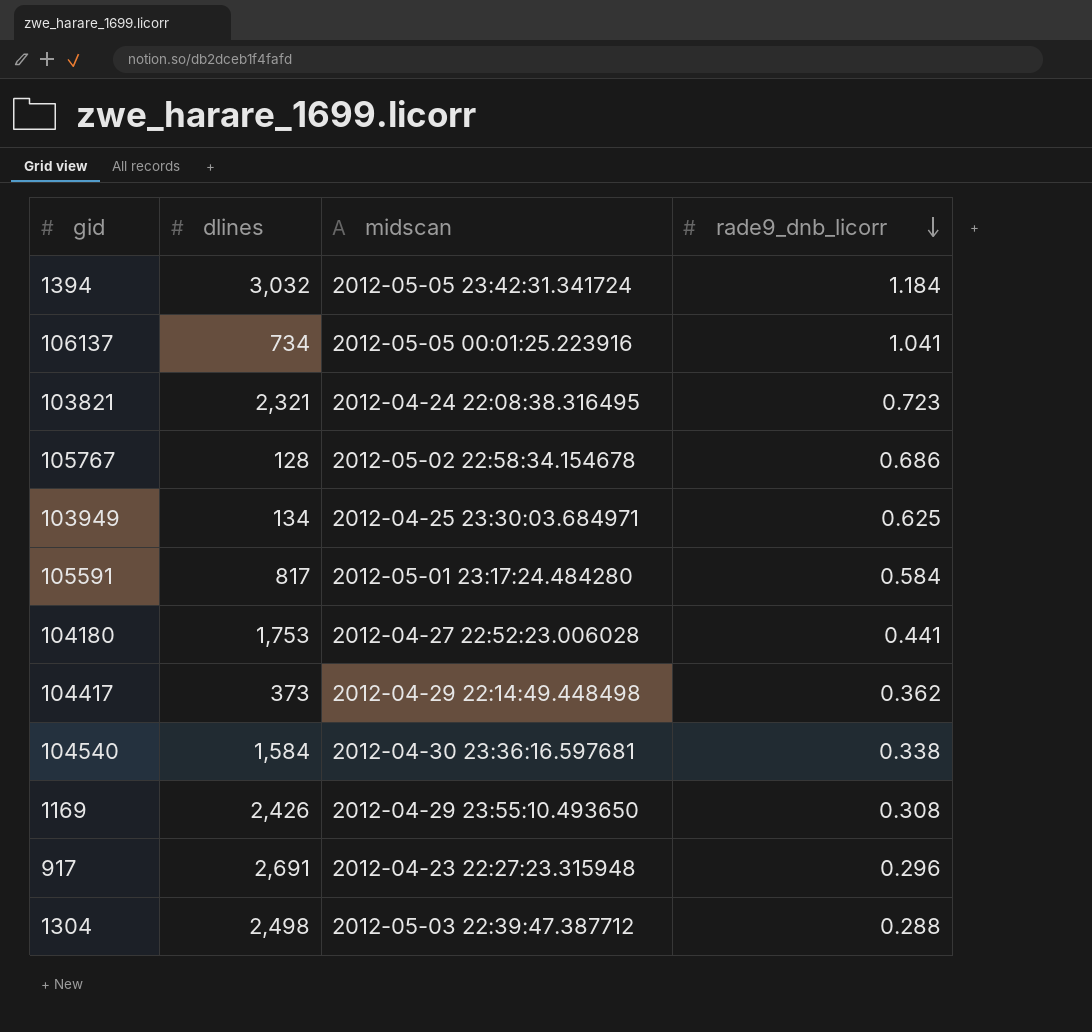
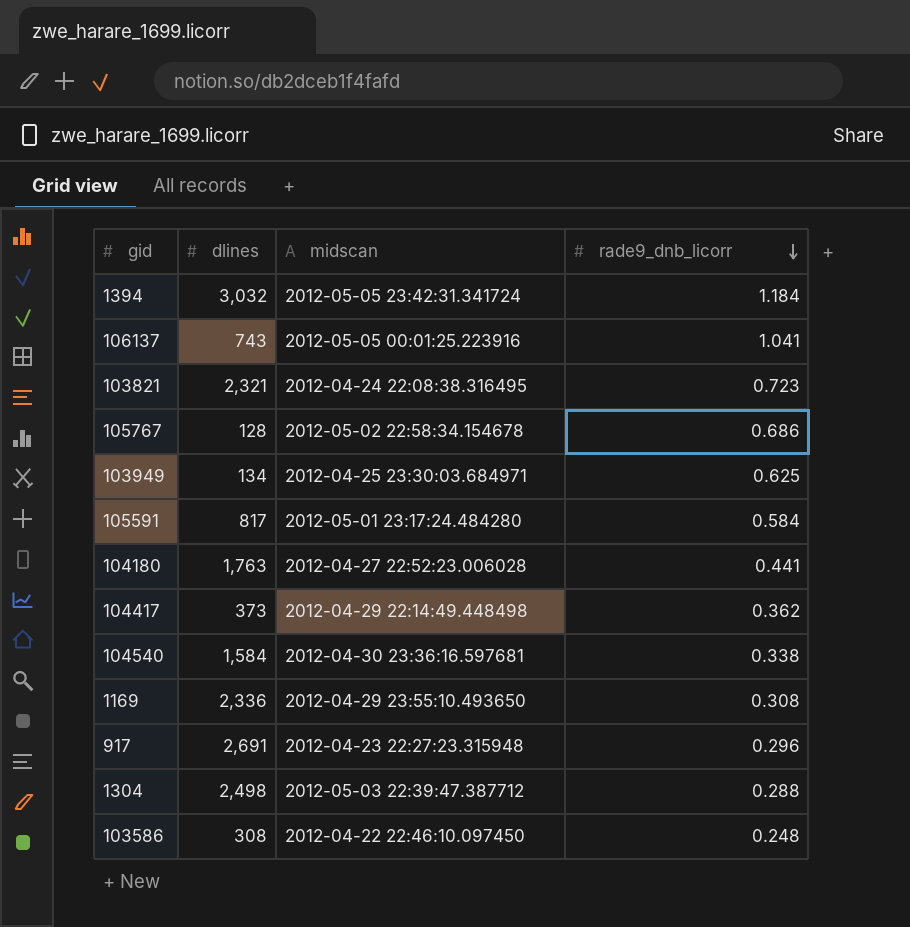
106137 | dlines: 734 -> 743
104180 | dlines: 1,753 -> 1,763
1169 | dlines: 2,426 -> 2,336
row 103586: none -> 308 | 2012-04-22 22:46:10.097450 | 0.248

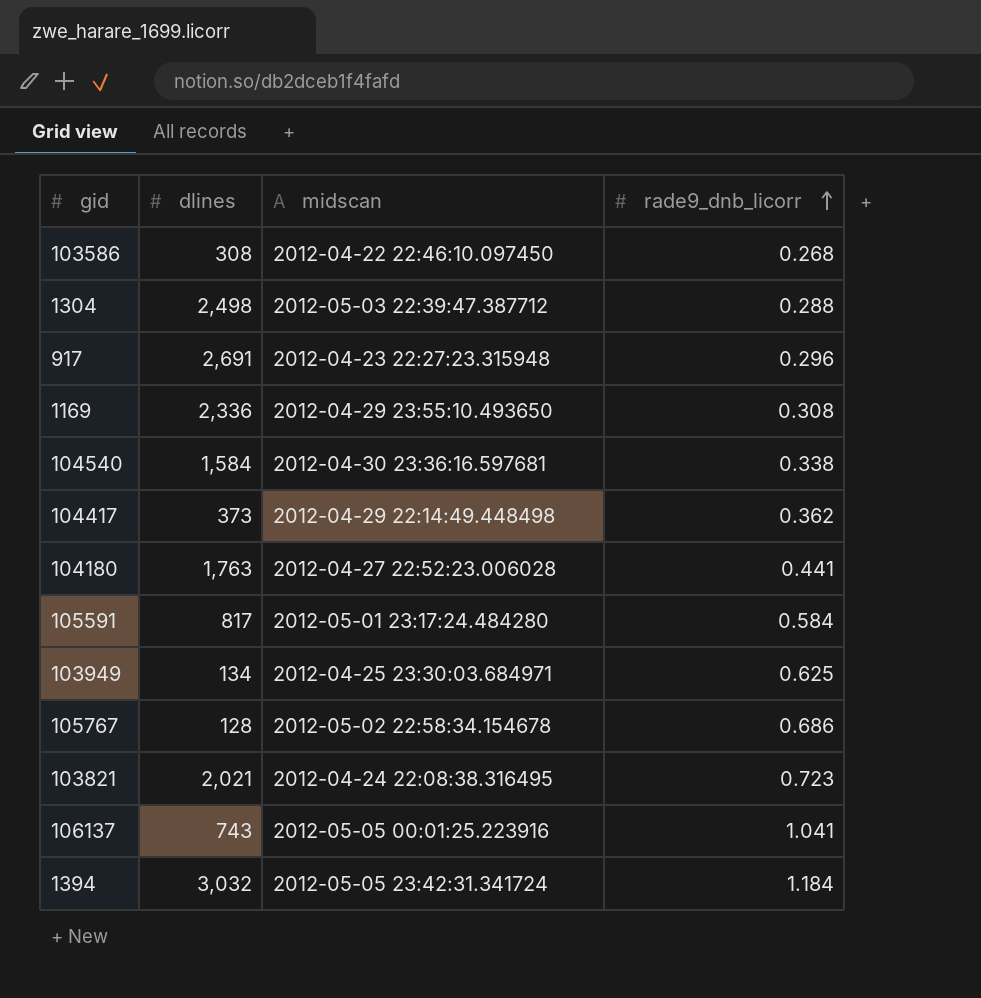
row order: rade9_dnb_licorr descending -> rade9_dnb_licorr ascending
103586 | rade9_dnb_licorr: 0.248 -> 0.268
103821 | dlines: 2,321 -> 2,021

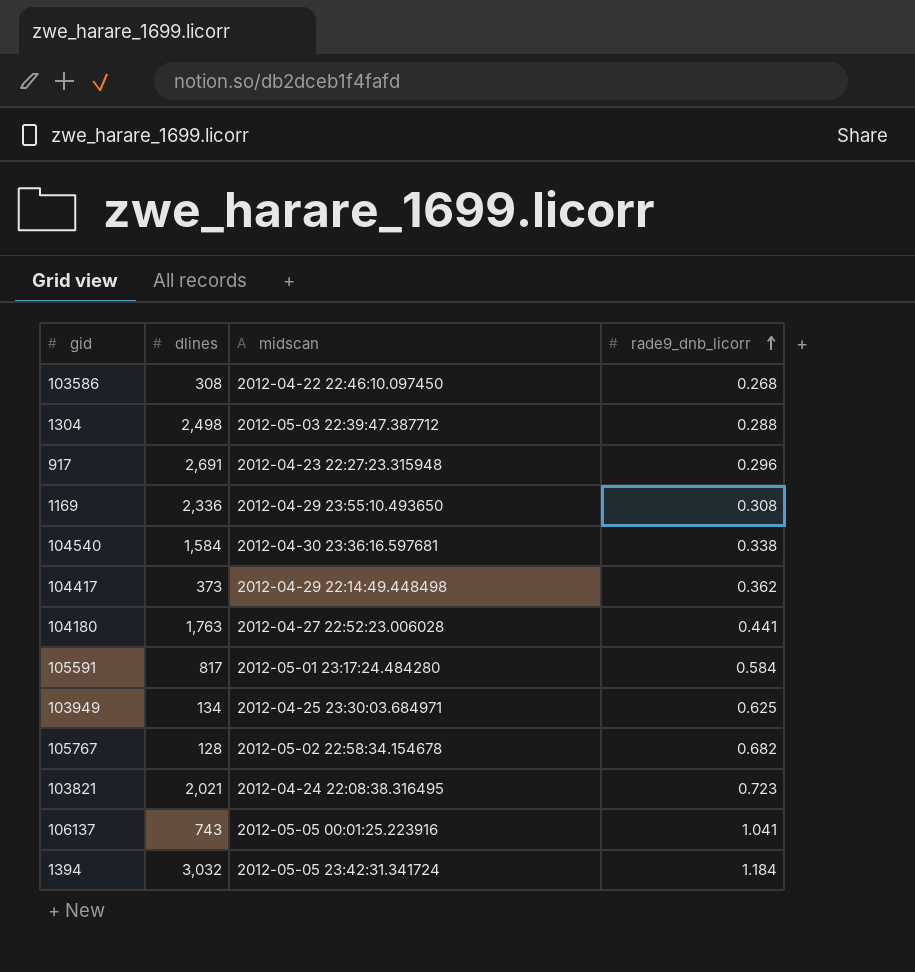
105767 | rade9_dnb_licorr: 0.686 -> 0.682

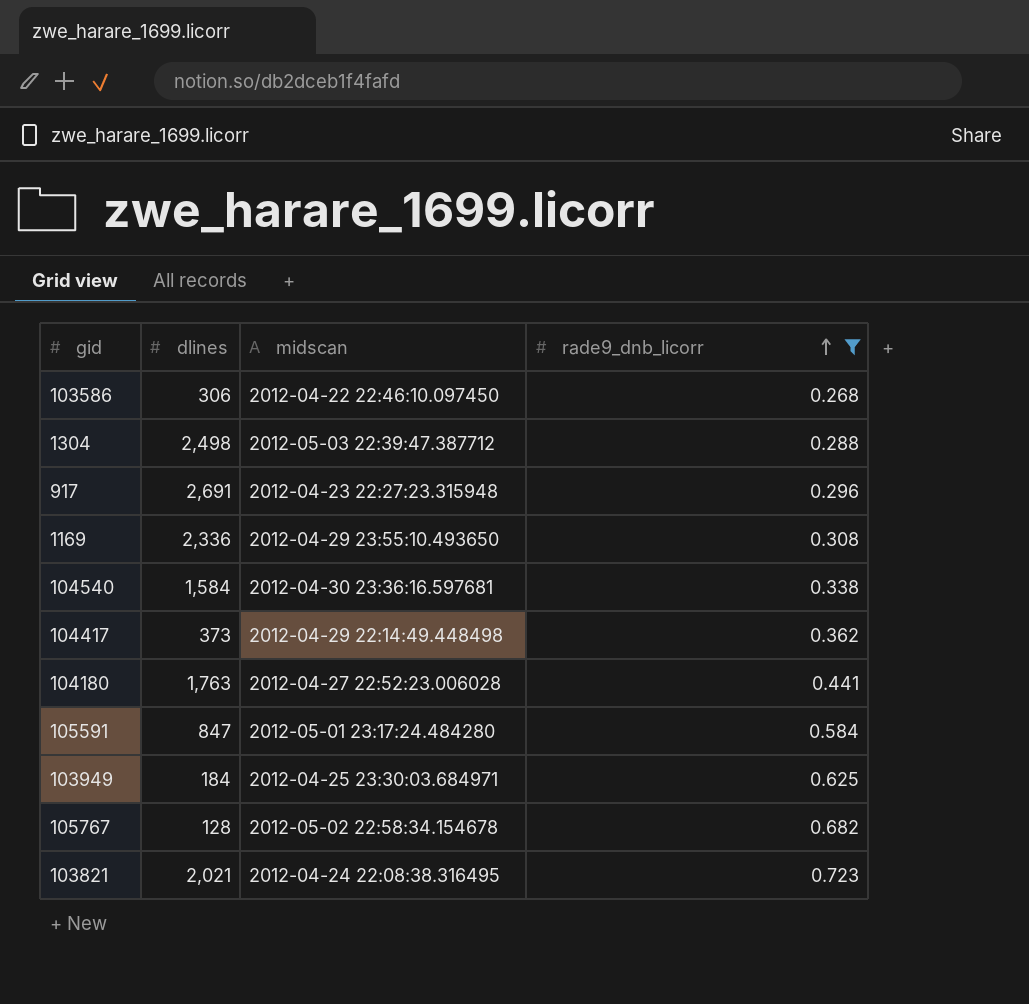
filter: none -> rade9_dnb_licorr <= 0.723
103586 | dlines: 308 -> 306
105591 | dlines: 817 -> 847
103949 | dlines: 134 -> 184

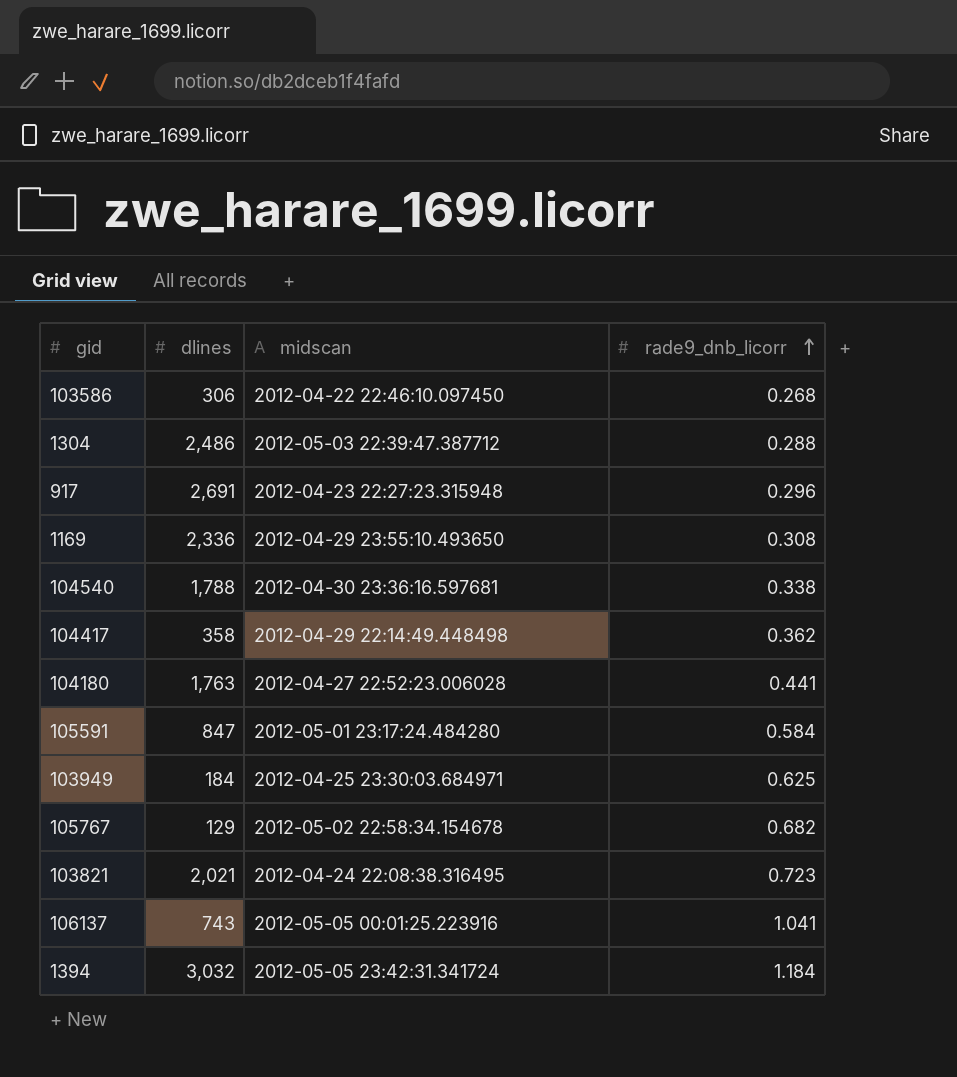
filter: rade9_dnb_licorr <= 0.723 -> none
1304 | dlines: 2,498 -> 2,486
104540 | dlines: 1,584 -> 1,788
104417 | dlines: 373 -> 358
105767 | dlines: 128 -> 129

